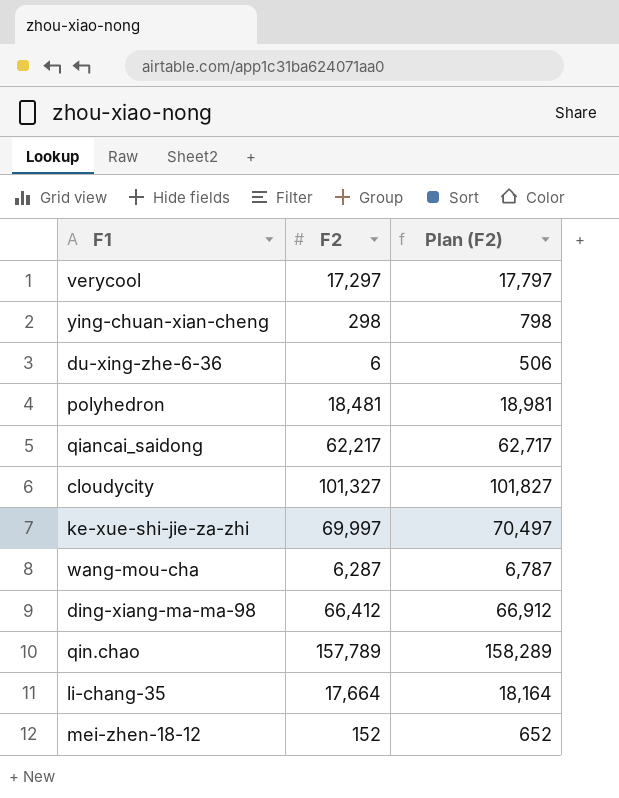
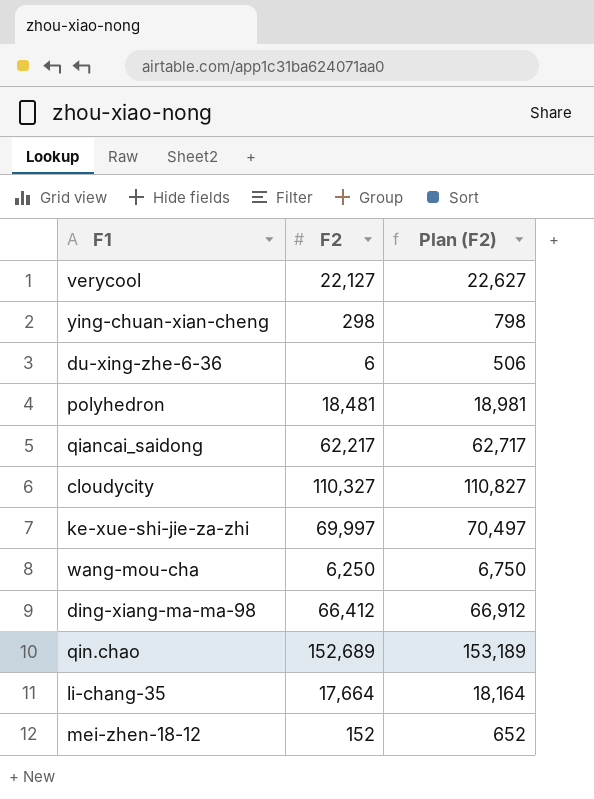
verycool | F2: 17,297 -> 22,127
verycool | Plan (F2): 17,797 -> 22,627
cloudycity | F2: 101,327 -> 110,327
cloudycity | Plan (F2): 101,827 -> 110,827
wang-mou-cha | F2: 6,287 -> 6,250
wang-mou-cha | Plan (F2): 6,787 -> 6,750
qin.chao | F2: 157,789 -> 152,689
qin.chao | Plan (F2): 158,289 -> 153,189

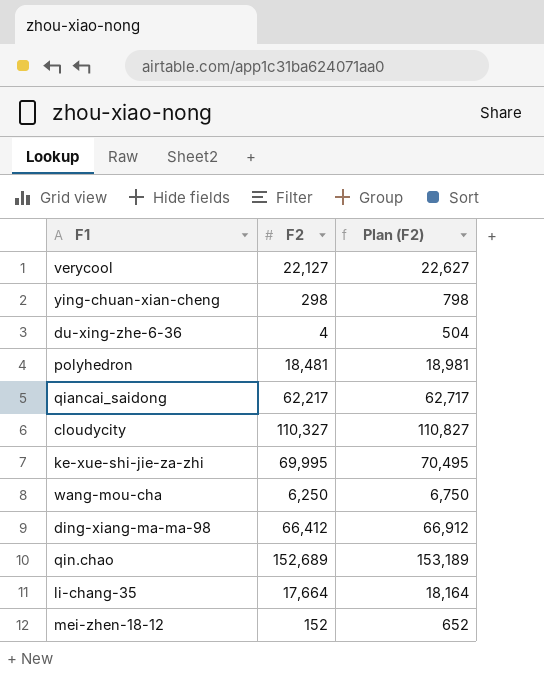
du-xing-zhe-6-36 | F2: 6 -> 4
du-xing-zhe-6-36 | Plan (F2): 506 -> 504
ke-xue-shi-jie-za-zhi | F2: 69,997 -> 69,995
ke-xue-shi-jie-za-zhi | Plan (F2): 70,497 -> 70,495

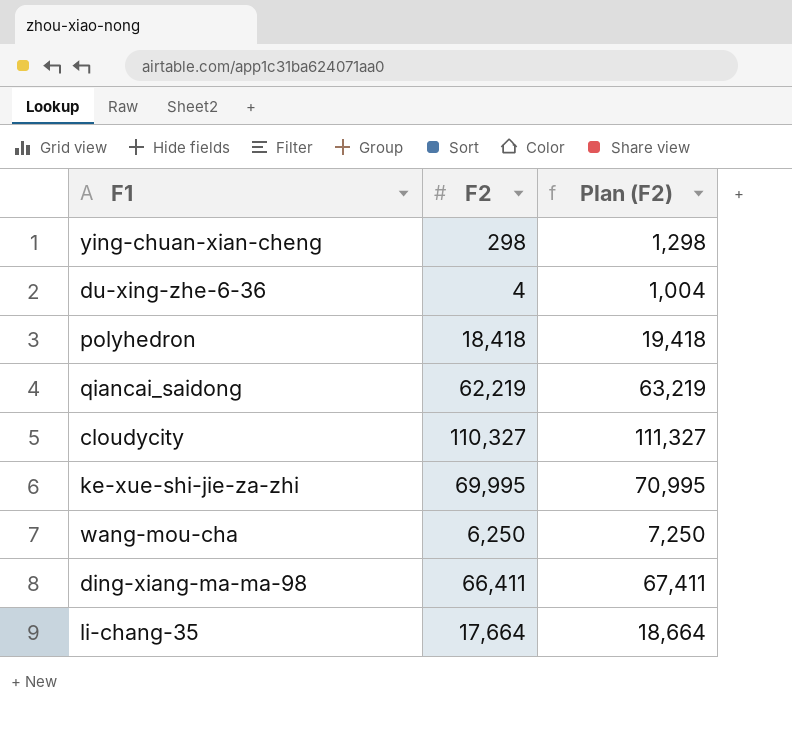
column Plan (F2) | formula: [F2] + 500 -> [F2] + 1000
row verycool: 22,127 | 22,627 -> none
row qin.chao: 152,689 | 153,189 -> none
row mei-zhen-18-12: 152 | 652 -> none
polyhedron | F2: 18,481 -> 18,418
qiancai_saidong | F2: 62,217 -> 62,219
ding-xiang-ma-ma-98 | F2: 66,412 -> 66,411

